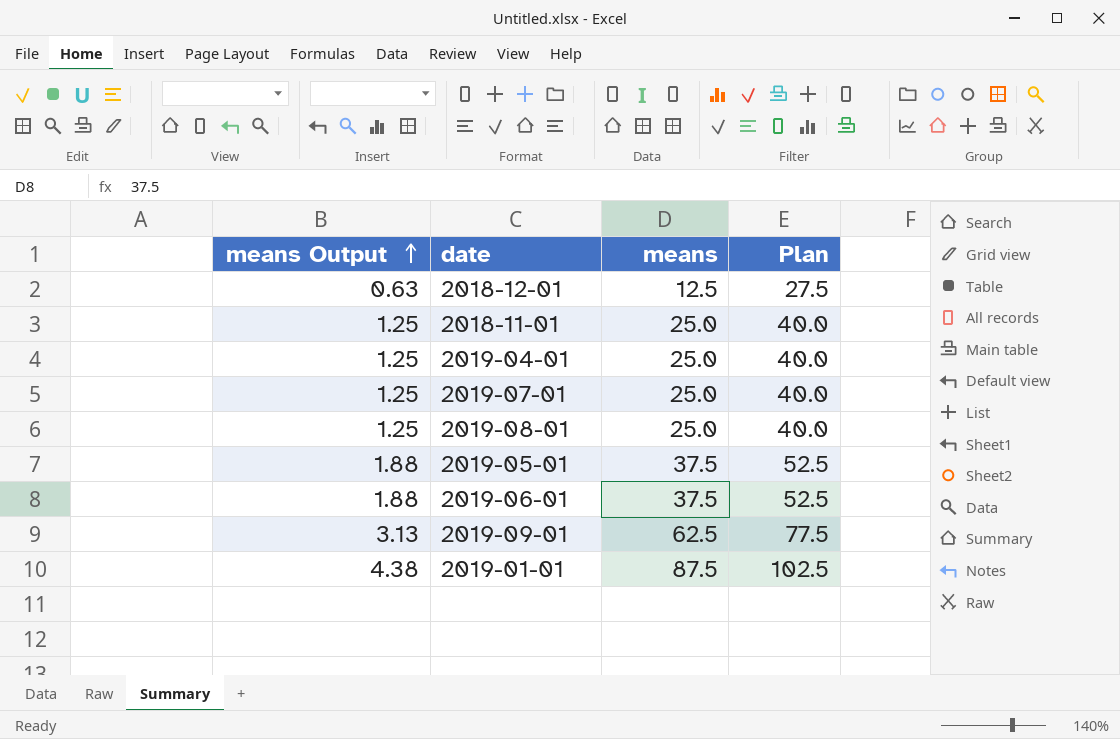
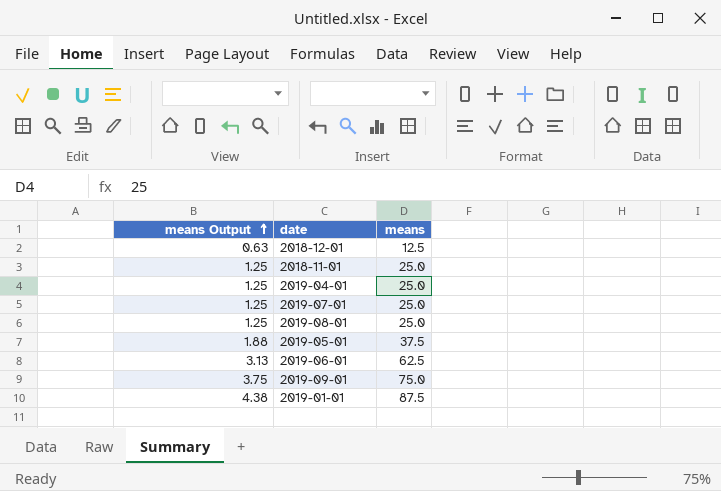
column Plan | formula: [means] + 15 -> none
2019-06-01 | means Output: 1.88 -> 3.13
2019-06-01 | means: 37.5 -> 62.5
2019-09-01 | means Output: 3.13 -> 3.75
2019-09-01 | means: 62.5 -> 75.0

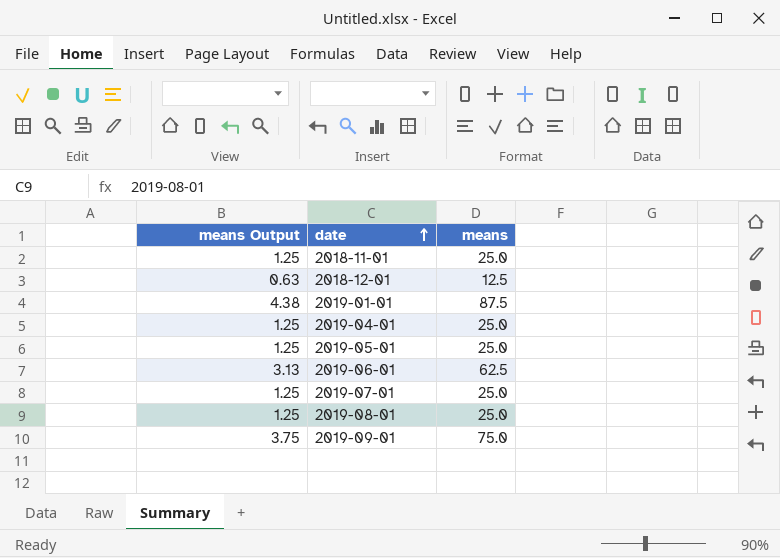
row order: means Output ascending -> date ascending
2019-05-01 | means Output: 1.88 -> 1.25
2019-05-01 | means: 37.5 -> 25.0

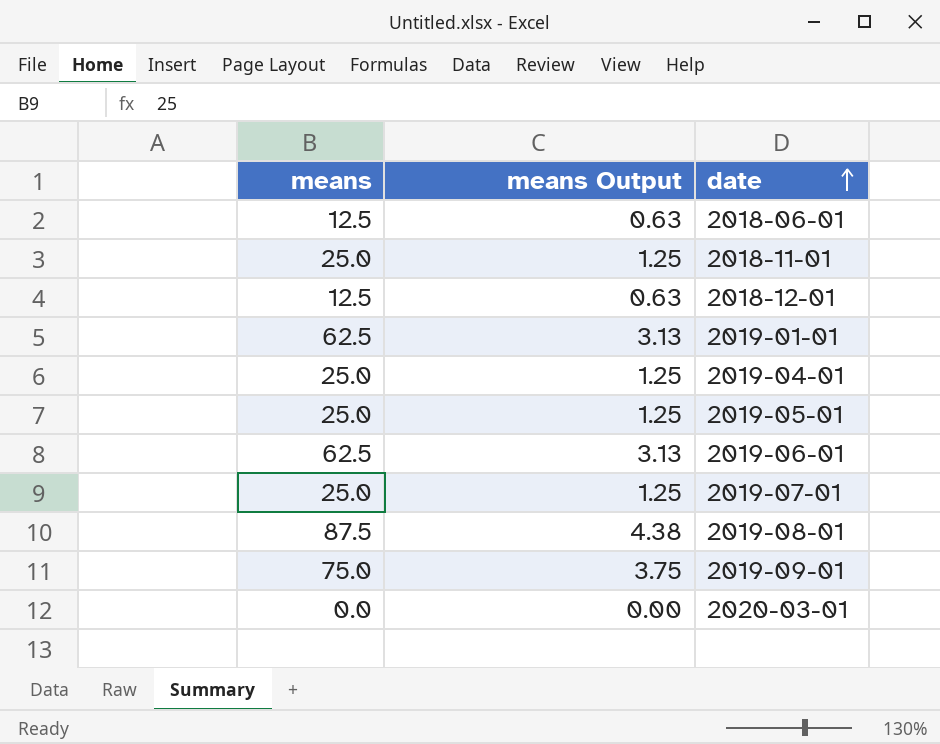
column means | position: 3 -> 1
row 2018-06-01: none -> 12.5 | 0.63
2019-01-01 | means: 87.5 -> 62.5
2019-01-01 | means Output: 4.38 -> 3.13
2019-08-01 | means: 25.0 -> 87.5
2019-08-01 | means Output: 1.25 -> 4.38
row 2020-03-01: none -> 0.0 | 0.00

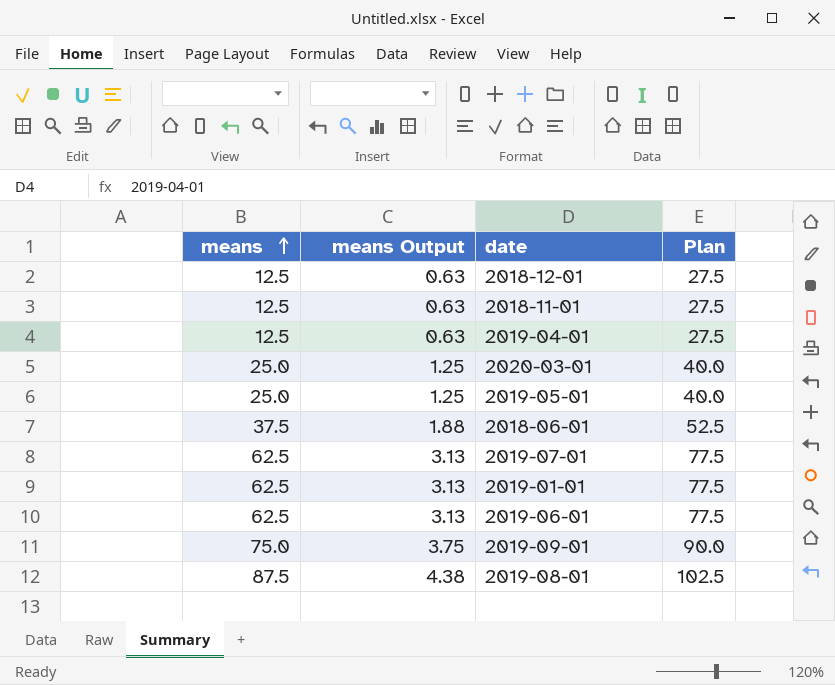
row order: date ascending -> means ascending
column Plan | formula: none -> [means] + 15
2018-11-01 | means: 25.0 -> 12.5
2018-11-01 | means Output: 1.25 -> 0.63
2019-04-01 | means: 25.0 -> 12.5
2019-04-01 | means Output: 1.25 -> 0.63
2020-03-01 | means: 0.0 -> 25.0
2020-03-01 | means Output: 0.00 -> 1.25
2018-06-01 | means: 12.5 -> 37.5
2018-06-01 | means Output: 0.63 -> 1.88
2019-07-01 | means: 25.0 -> 62.5
2019-07-01 | means Output: 1.25 -> 3.13

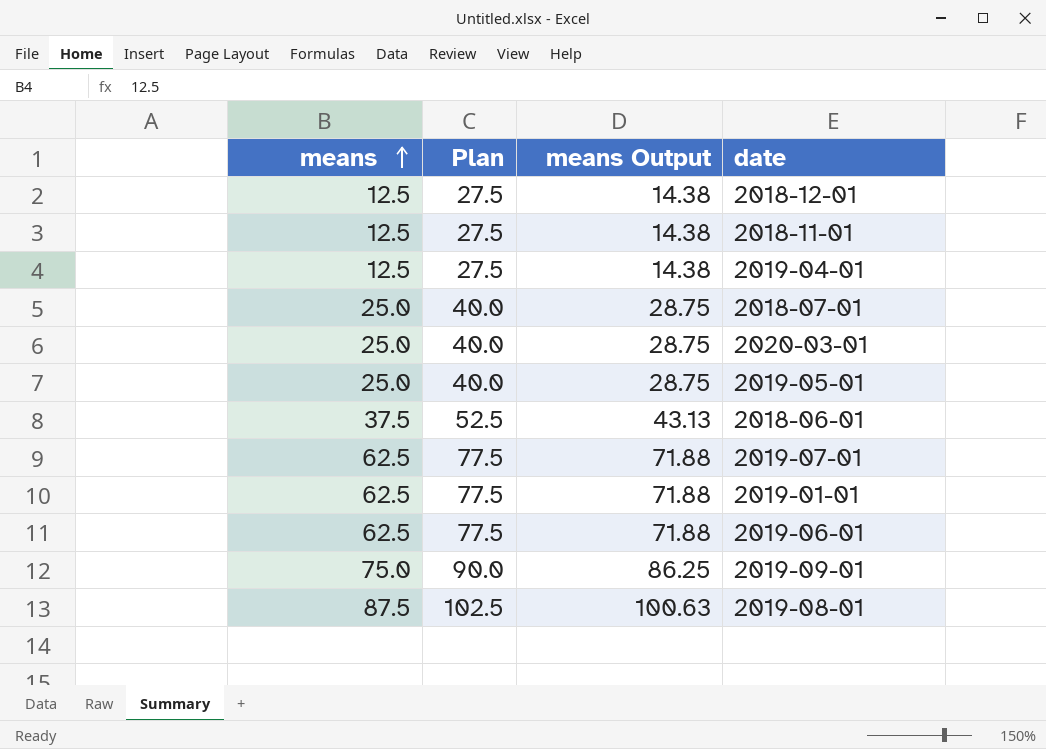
column Plan | position: 4 -> 2
column means Output | formula: [means] * 0.05 -> [means] * 1.15
row 2018-07-01: none -> 25.0 | 40.0 | 28.75

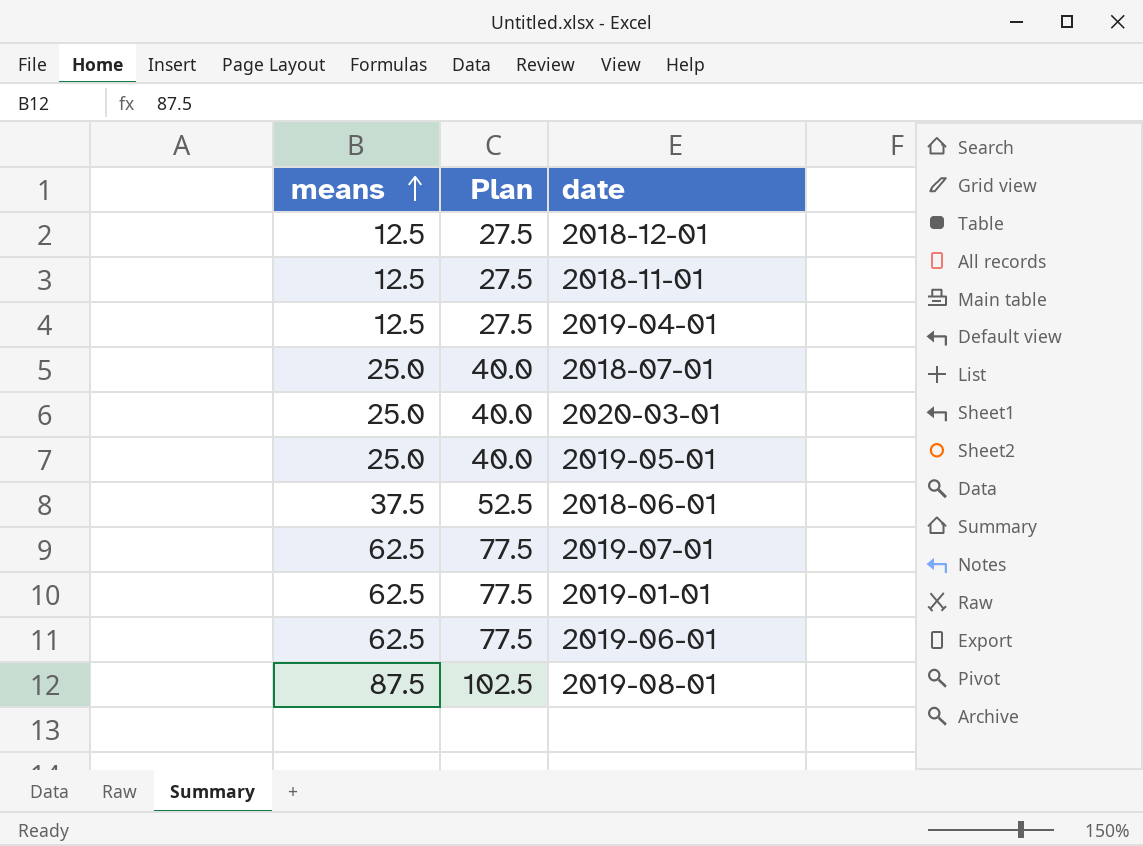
column means Output | formula: [means] * 1.15 -> none
row 2019-09-01: 75.0 | 90.0 | 86.25 -> none

